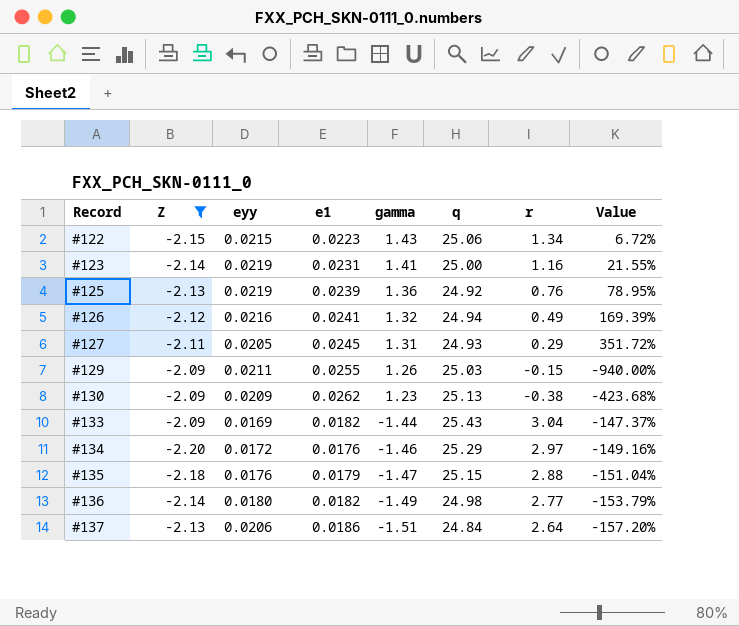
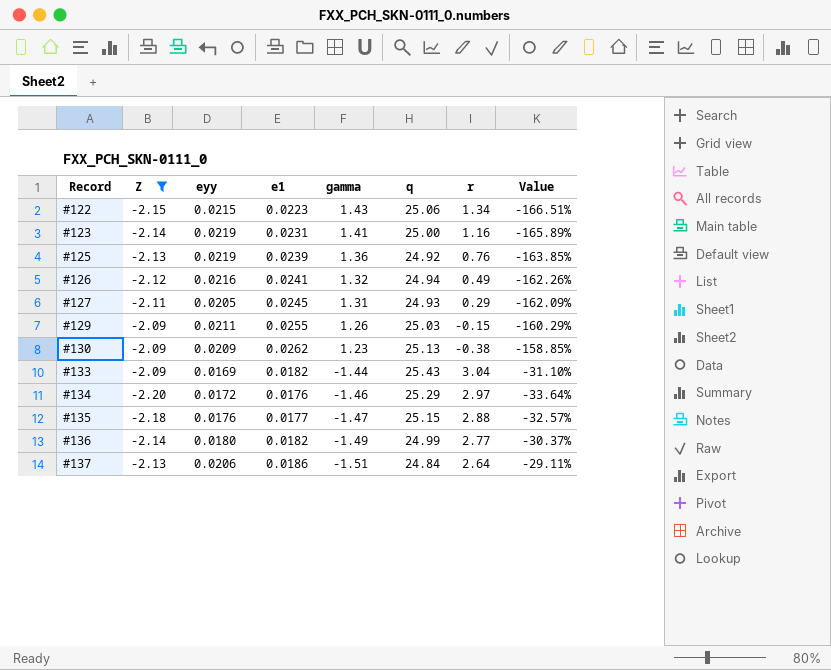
column Value | formula: ([gamma] - [r]) / [r] -> ([gamma] - [Z]) / [Z]
#135 | e1: 0.0179 -> 0.0177
#136 | q: 24.98 -> 24.99

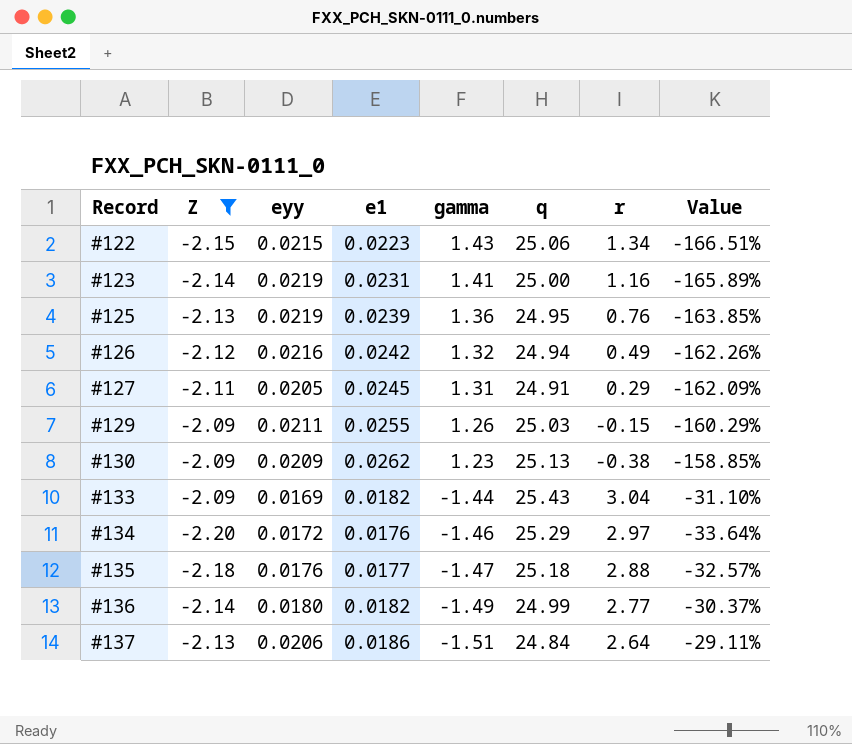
#125 | q: 24.92 -> 24.95
#126 | e1: 0.0241 -> 0.0242
#127 | q: 24.93 -> 24.91
#135 | q: 25.15 -> 25.18

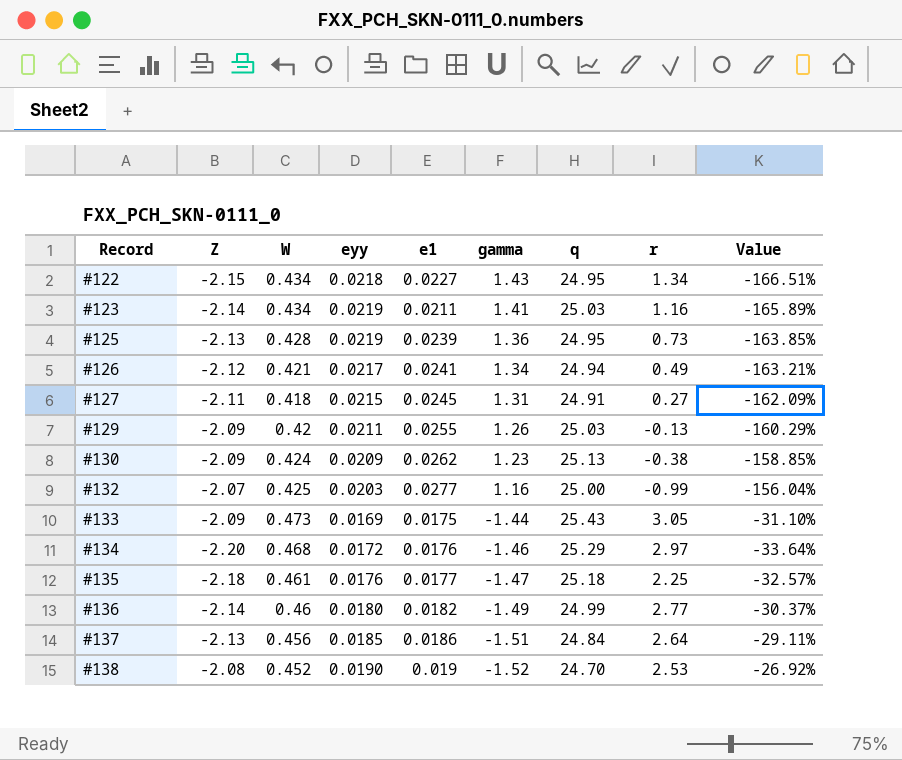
filter: Z <= -2.09 -> none
column W | position: none -> 3
#122 | eyy: 0.0215 -> 0.0218
#122 | e1: 0.0223 -> 0.0227
#122 | q: 25.06 -> 24.95
#123 | e1: 0.0231 -> 0.0211
#123 | q: 25.00 -> 25.03
#125 | r: 0.76 -> 0.73
#126 | eyy: 0.0216 -> 0.0217
#126 | e1: 0.0242 -> 0.0241
#126 | gamma: 1.32 -> 1.34
#126 | Value: -162.26% -> -163.21%
#127 | eyy: 0.0205 -> 0.0215
#127 | r: 0.29 -> 0.27
#129 | r: -0.15 -> -0.13
#133 | e1: 0.0182 -> 0.0175
#133 | r: 3.04 -> 3.05
#135 | r: 2.88 -> 2.25
#137 | eyy: 0.0206 -> 0.0185

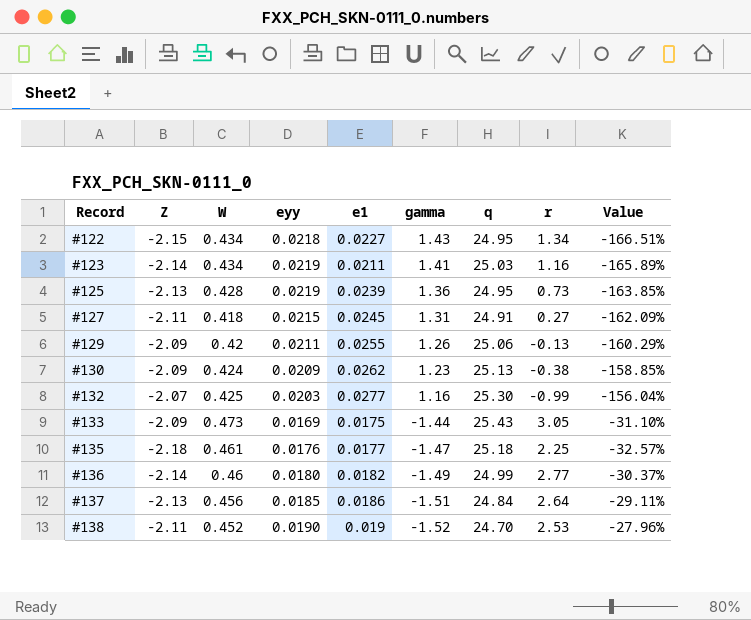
row #126: -2.12 | 0.421 | 0.0217 | 0.0241 | 1.34 | 24.94 | 0.49 | -163.21% -> none
row #134: -2.20 | 0.468 | 0.0172 | 0.0176 | -1.46 | 25.29 | 2.97 | -33.64% -> none
#129 | q: 25.03 -> 25.06
#132 | q: 25.00 -> 25.30
#138 | Z: -2.08 -> -2.11
#138 | Value: -26.92% -> -27.96%

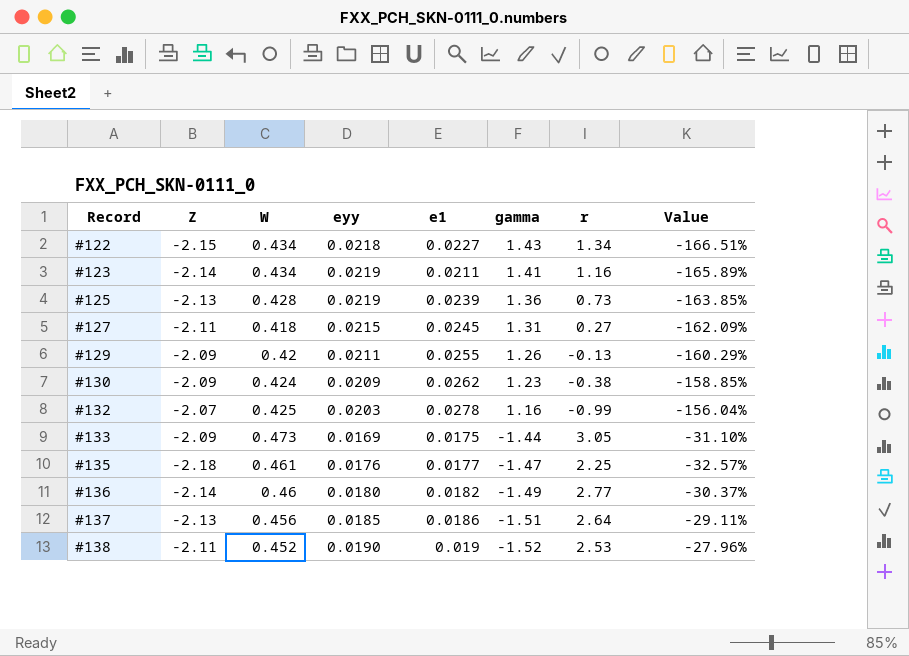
column q | position: 7 -> none
#132 | e1: 0.0277 -> 0.0278

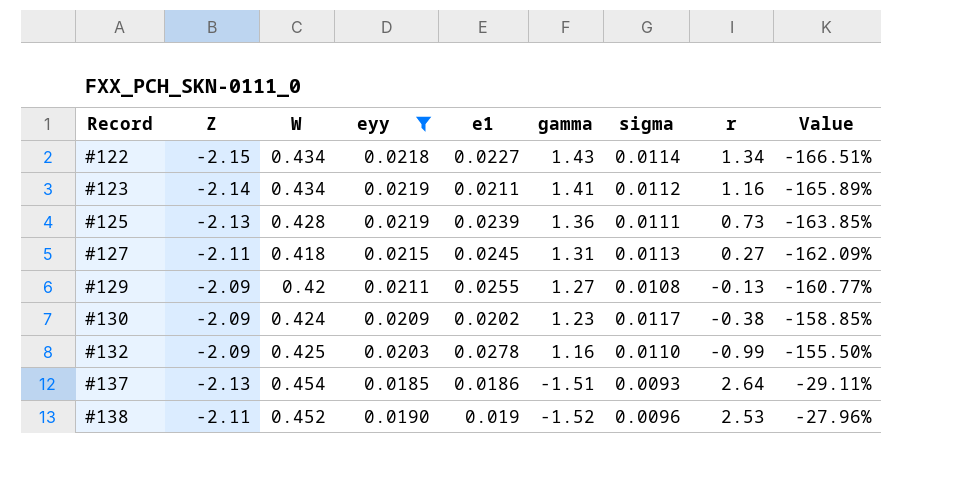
filter: none -> eyy >= 0.0185
column sigma | position: none -> 7
#129 | gamma: 1.26 -> 1.27
#129 | Value: -160.29% -> -160.77%
#130 | e1: 0.0262 -> 0.0202
#132 | Z: -2.07 -> -2.09
#132 | Value: -156.04% -> -155.50%
#137 | W: 0.456 -> 0.454

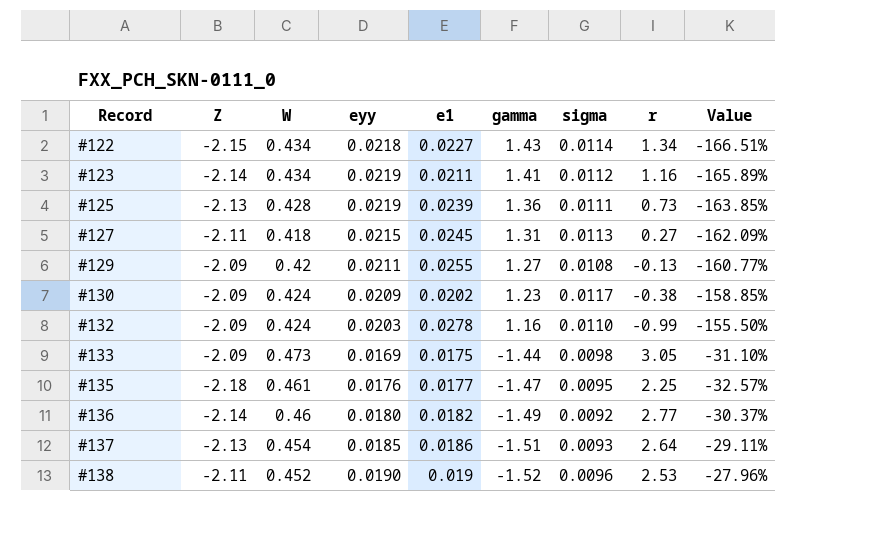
filter: eyy >= 0.0185 -> none
#132 | W: 0.425 -> 0.424

